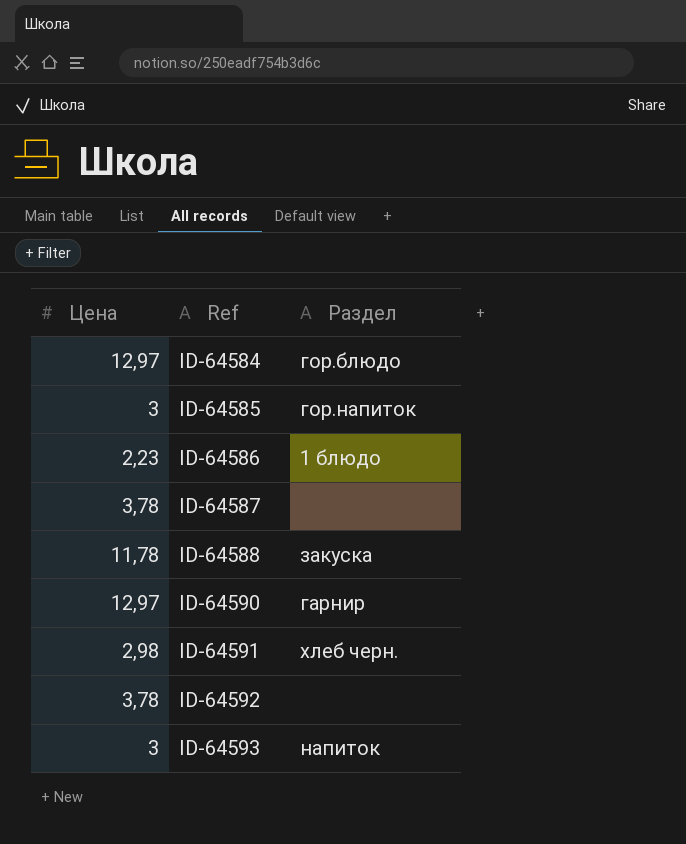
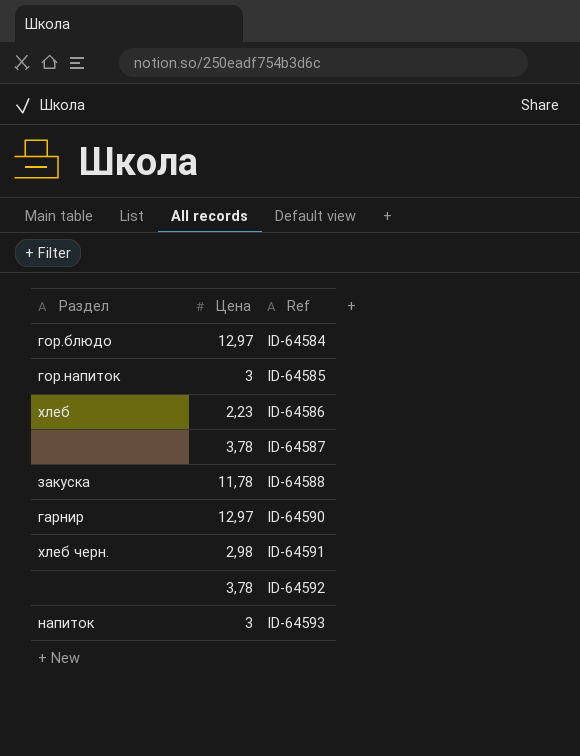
column Раздел | position: 3 -> 1
ID-64586 | Раздел: 1 блюдо -> хлеб

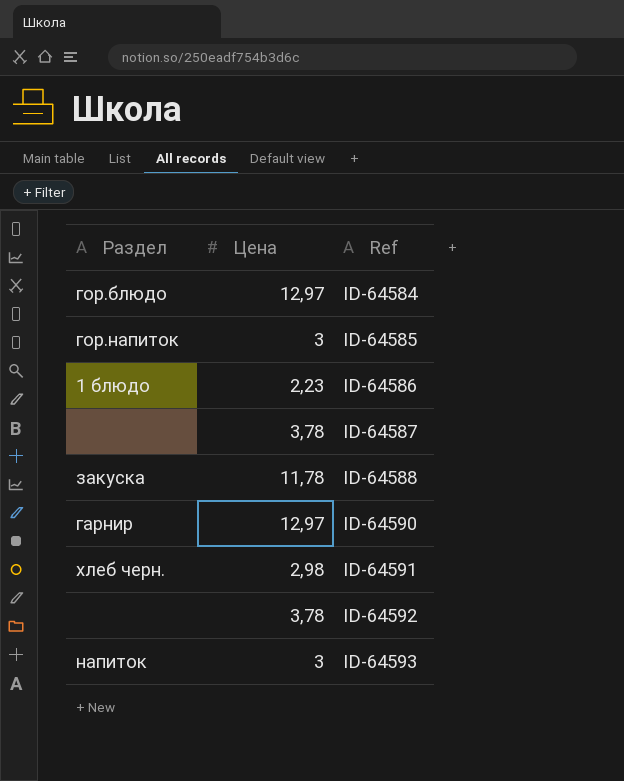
ID-64586 | Раздел: хлеб -> 1 блюдо

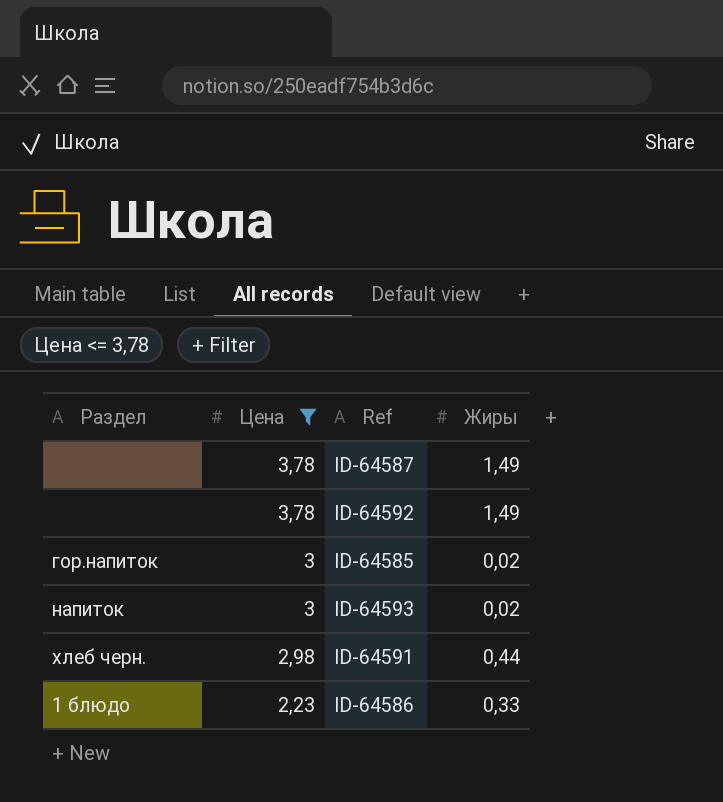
filter: none -> Цена <= 3,78
row order: Ref ascending -> Цена descending
column Жиры | position: none -> 4

